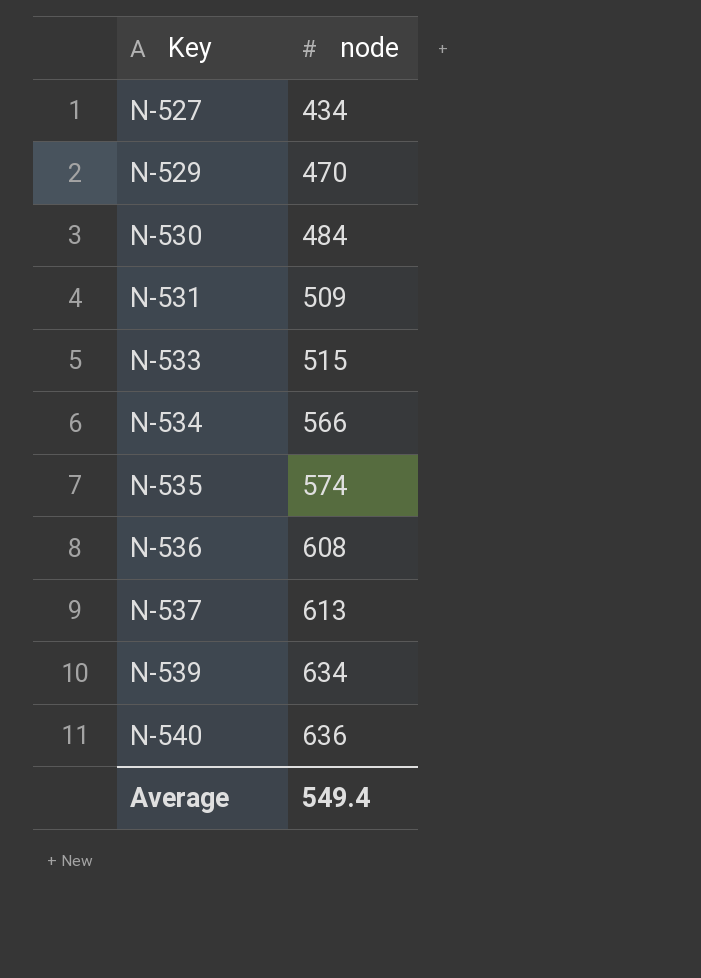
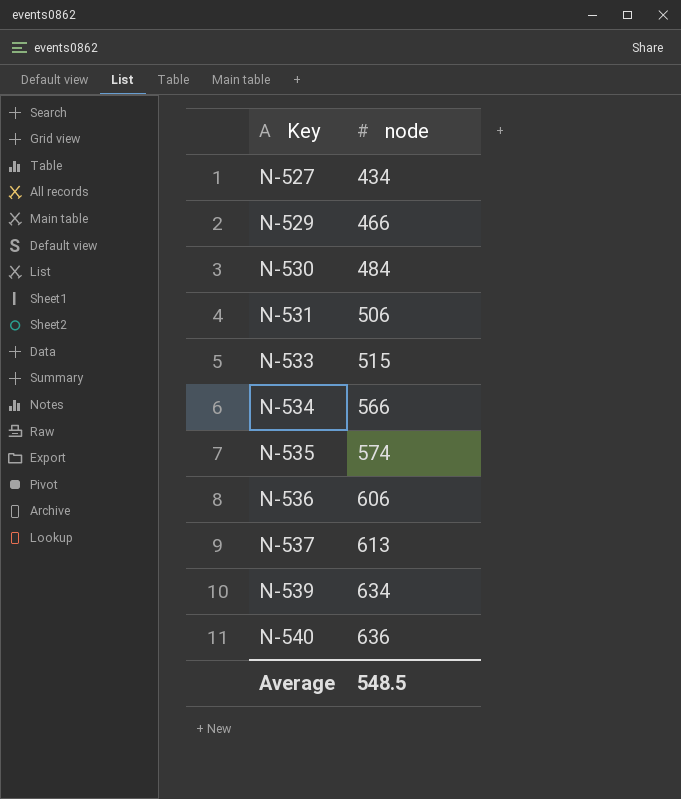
N-529 | node: 470 -> 466
N-531 | node: 509 -> 506
N-536 | node: 608 -> 606
Average | node: 549.4 -> 548.5

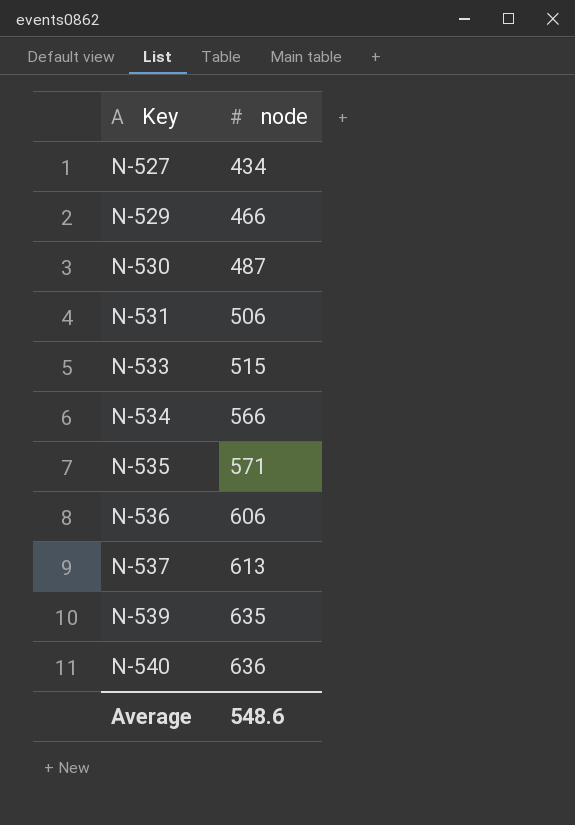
N-530 | node: 484 -> 487
N-535 | node: 574 -> 571
N-539 | node: 634 -> 635
Average | node: 548.5 -> 548.6

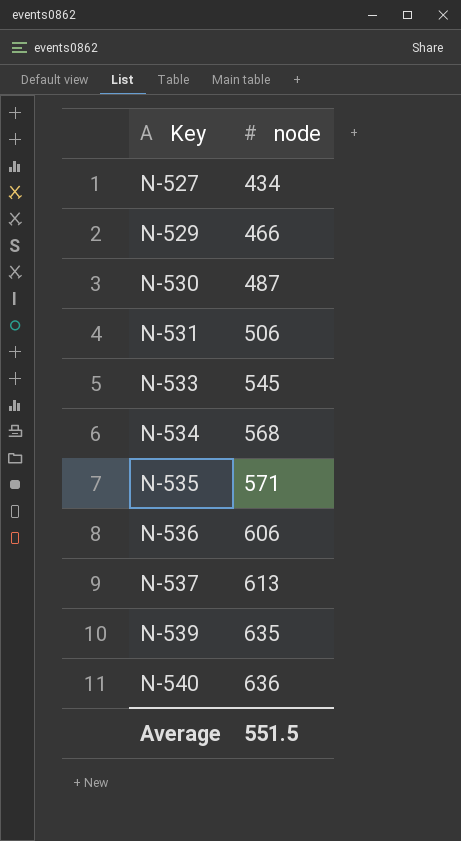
N-533 | node: 515 -> 545
N-534 | node: 566 -> 568
Average | node: 548.6 -> 551.5

